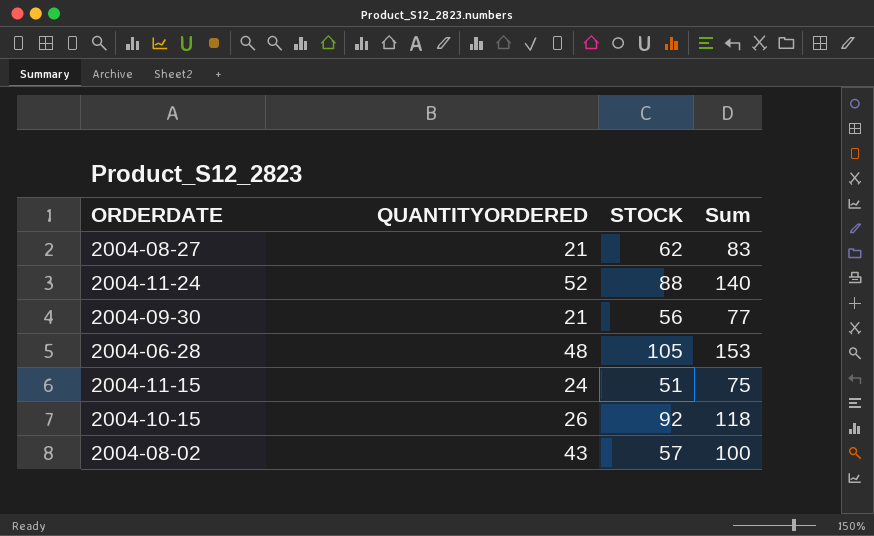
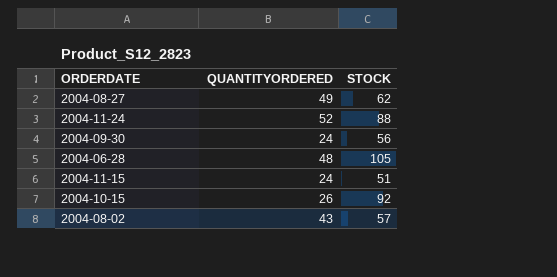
column Sum | formula: [QUANTITYORDERED] + [STOCK] -> none
2004-08-27 | QUANTITYORDERED: 21 -> 49
2004-09-30 | QUANTITYORDERED: 21 -> 24

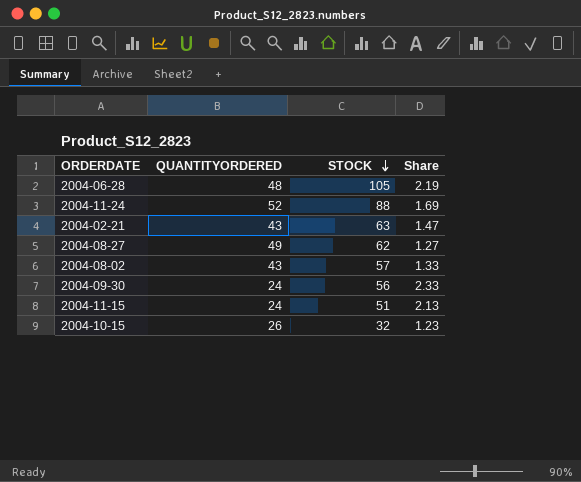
row order: none -> STOCK descending
column Share | formula: none -> [STOCK] / [QUANTITYORDERED]
row 2004-02-21: none -> 43 | 63 | 1.47
2004-10-15 | STOCK: 92 -> 32

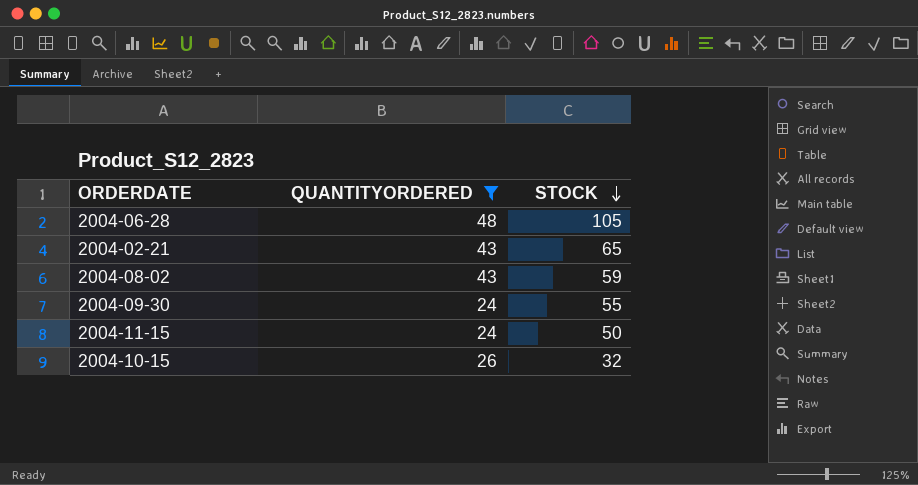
filter: none -> QUANTITYORDERED <= 48
column Share | formula: [STOCK] / [QUANTITYORDERED] -> none
2004-02-21 | STOCK: 63 -> 65
2004-08-02 | STOCK: 57 -> 59
2004-09-30 | STOCK: 56 -> 55
2004-11-15 | STOCK: 51 -> 50

